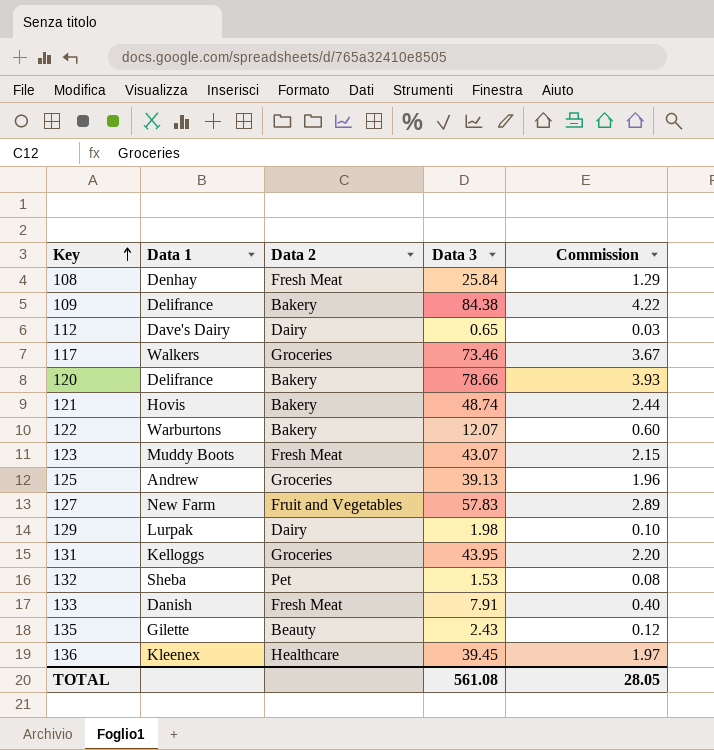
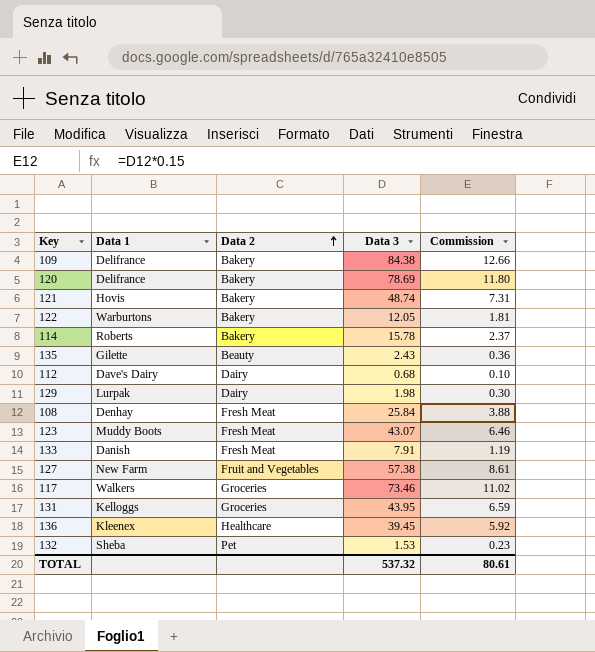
row order: Key ascending -> Data 2 ascending
column Commission | formula: [Data 3] * 0.05 -> [Data 3] * 0.15
row 125: Andrew | Groceries | 39.13 | 1.96 -> none
120 | Data 3: 78.66 -> 78.69
122 | Data 3: 12.07 -> 12.05
row 114: none -> Roberts | Bakery | 15.78 | 2.37
112 | Data 3: 0.65 -> 0.68
127 | Data 3: 57.83 -> 57.38
TOTAL | Data 3: 561.08 -> 537.32
TOTAL | Commission: 28.05 -> 80.61

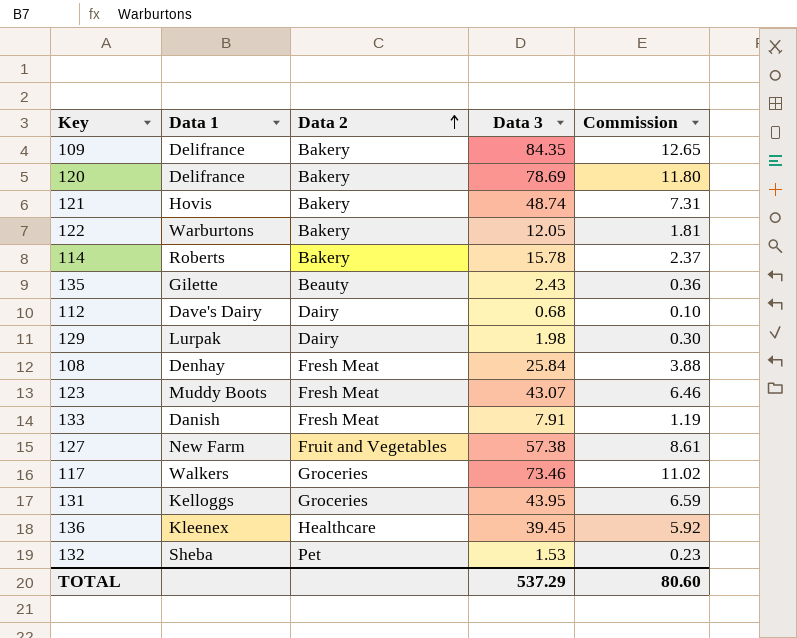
109 | Data 3: 84.38 -> 84.35
109 | Commission: 12.66 -> 12.65
TOTAL | Data 3: 537.32 -> 537.29
TOTAL | Commission: 80.61 -> 80.60

